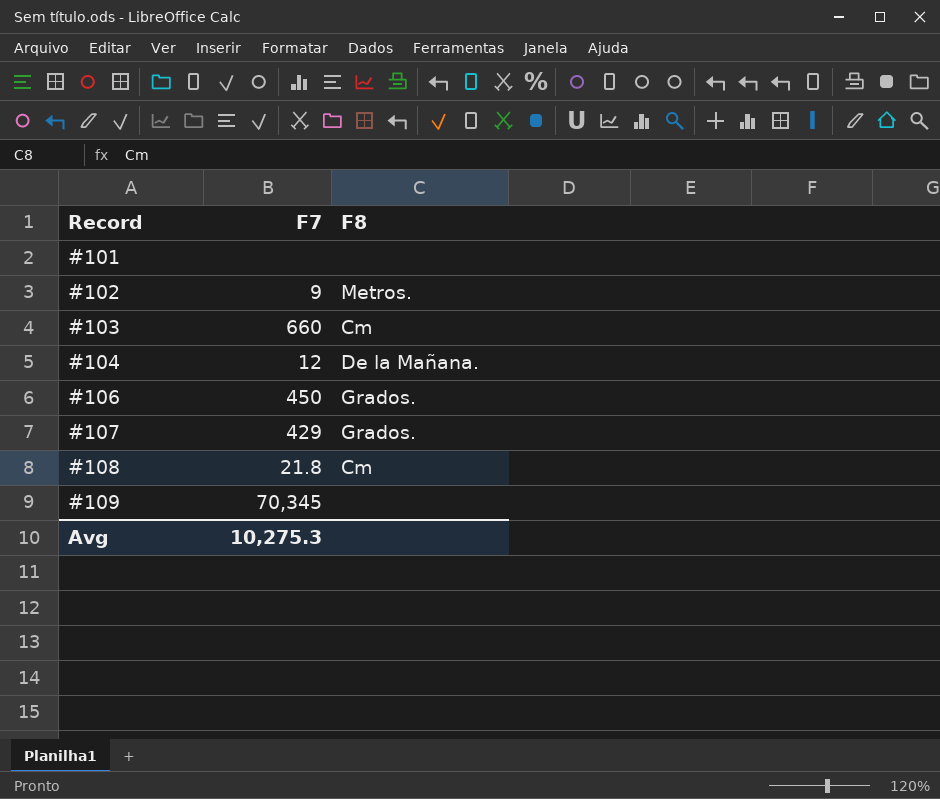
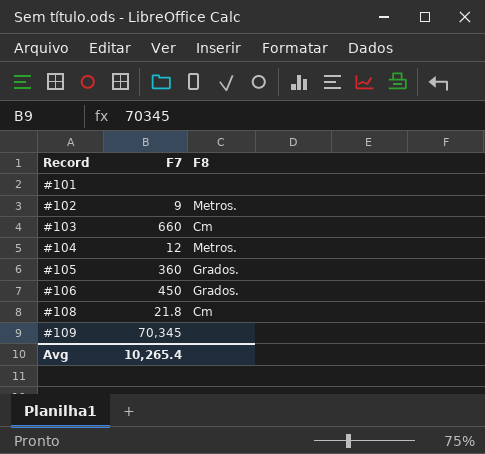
row #107: 429 | Grados. -> none
#104 | F8: De la Mañana. -> Metros.
row #105: none -> 360 | Grados.
Avg | F7: 10,275.3 -> 10,265.4

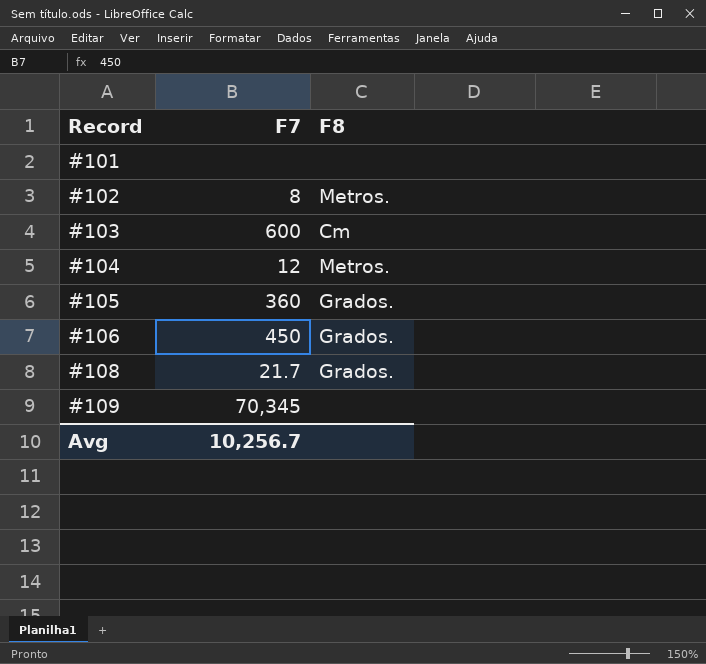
#102 | F7: 9 -> 8
#103 | F7: 660 -> 600
#108 | F7: 21.8 -> 21.7
#108 | F8: Cm -> Grados.
Avg | F7: 10,265.4 -> 10,256.7

